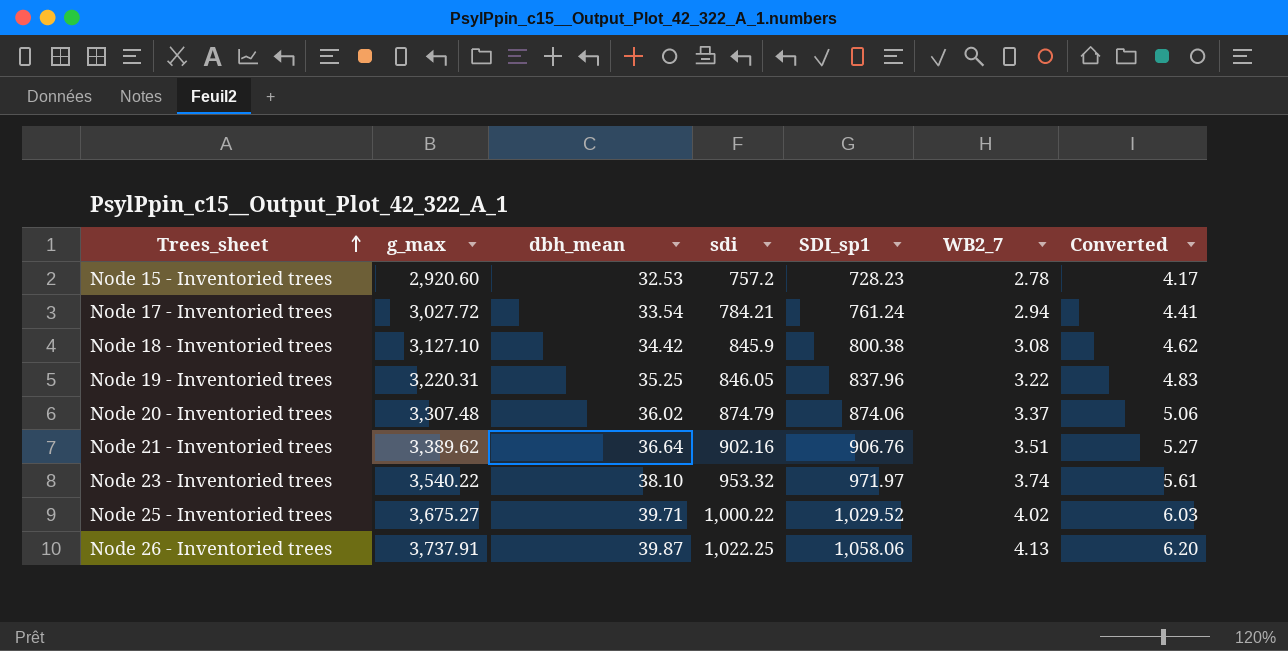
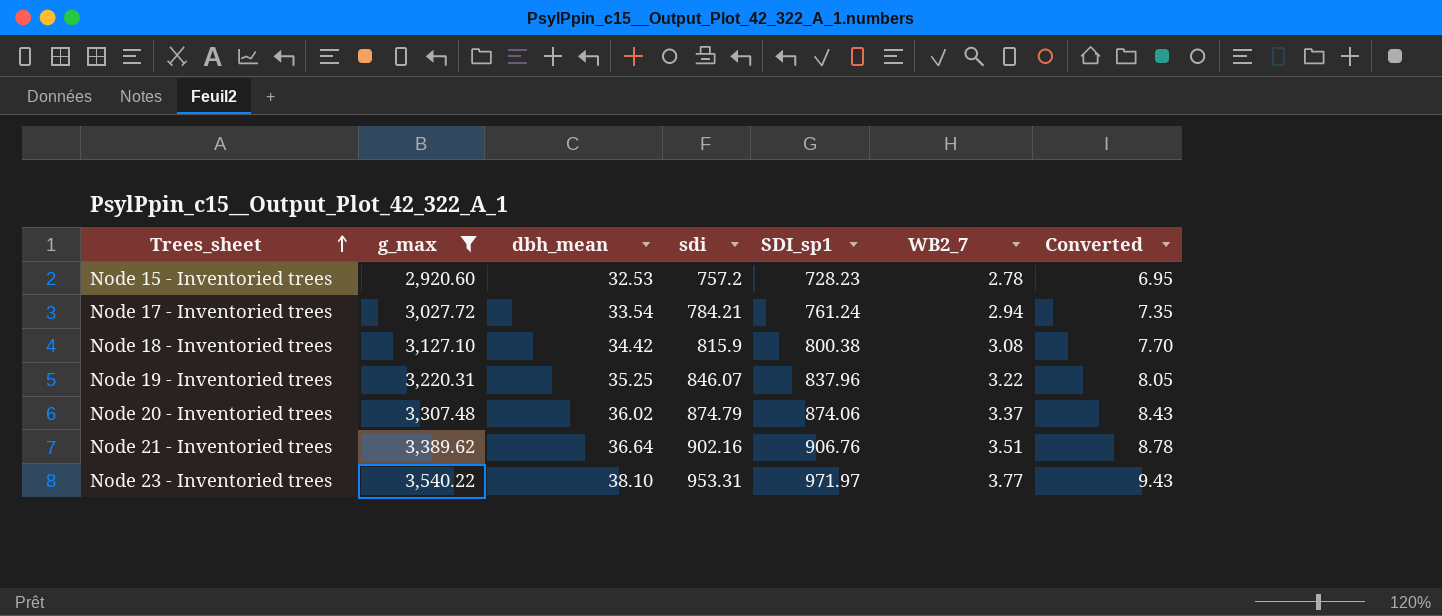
filter: none -> g_max <= 3,540.22
column Converted | formula: [WB2_7] * 1.5 -> [WB2_7] * 2.5
Node 18 - Inventoried trees | sdi: 845.9 -> 815.9
Node 19 - Inventoried trees | sdi: 846.05 -> 846.07
Node 23 - Inventoried trees | sdi: 953.32 -> 953.31
Node 23 - Inventoried trees | WB2_7: 3.74 -> 3.77

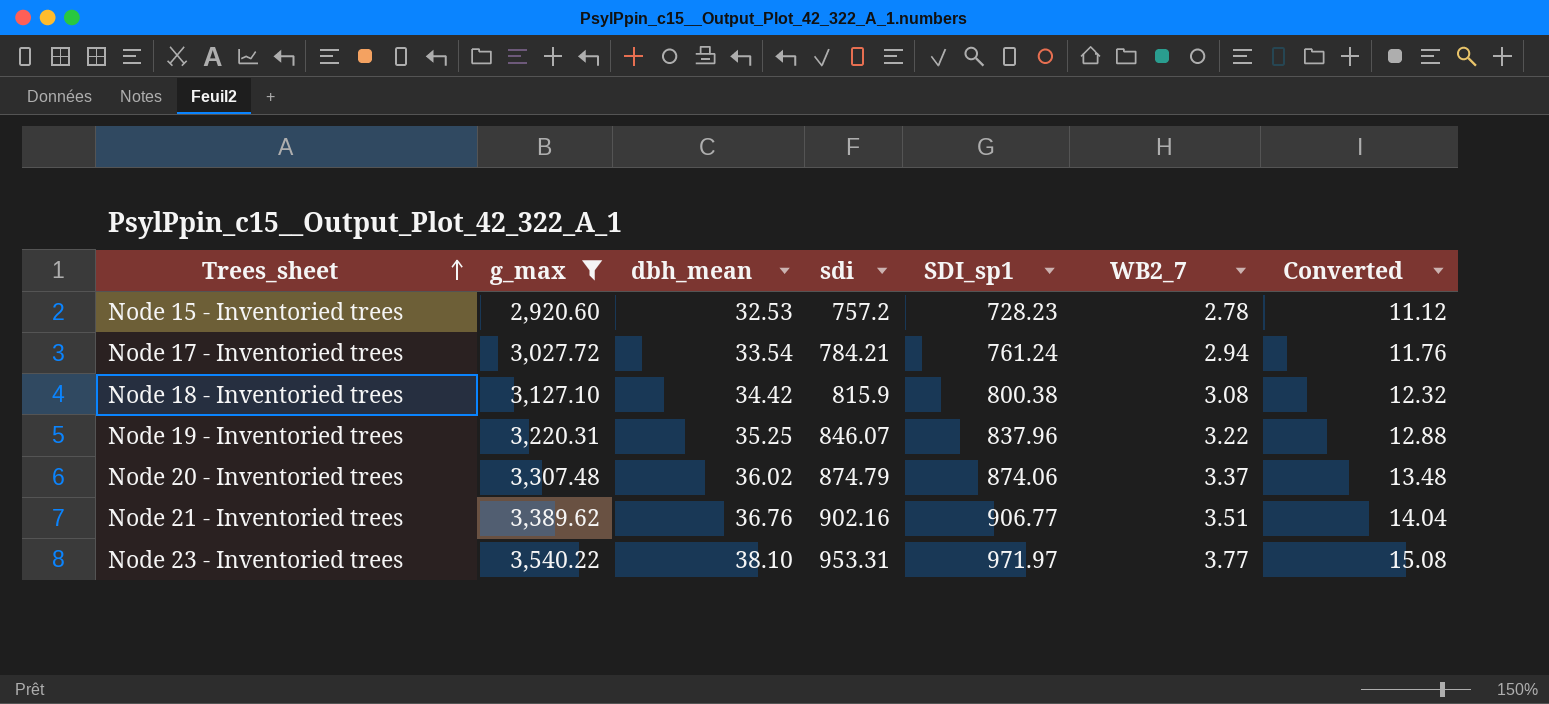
column Converted | formula: [WB2_7] * 2.5 -> [WB2_7] * 4
Node 21 - Inventoried trees | dbh_mean: 36.64 -> 36.76
Node 21 - Inventoried trees | SDI_sp1: 906.76 -> 906.77

